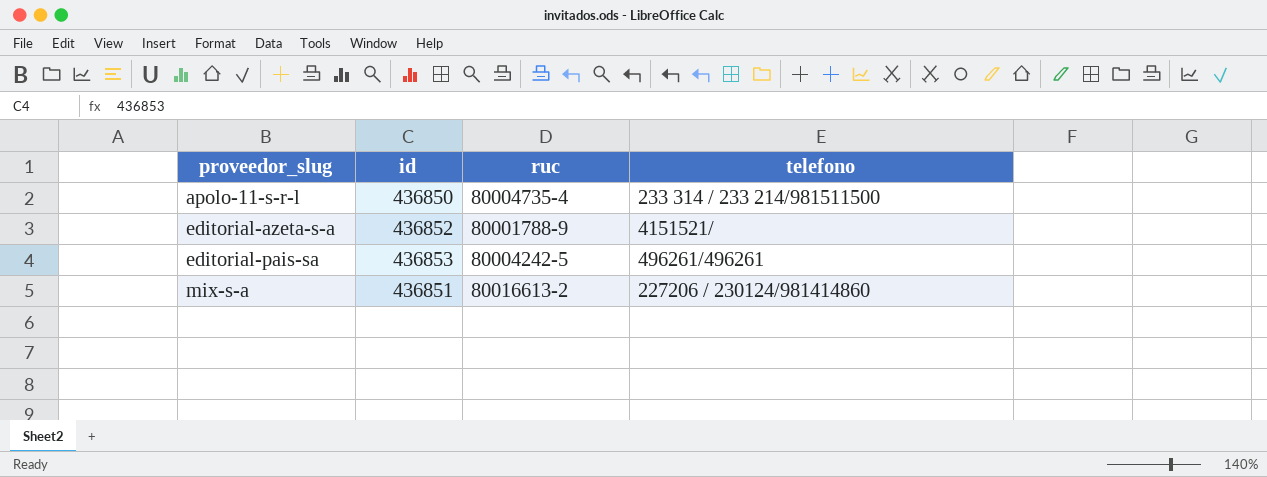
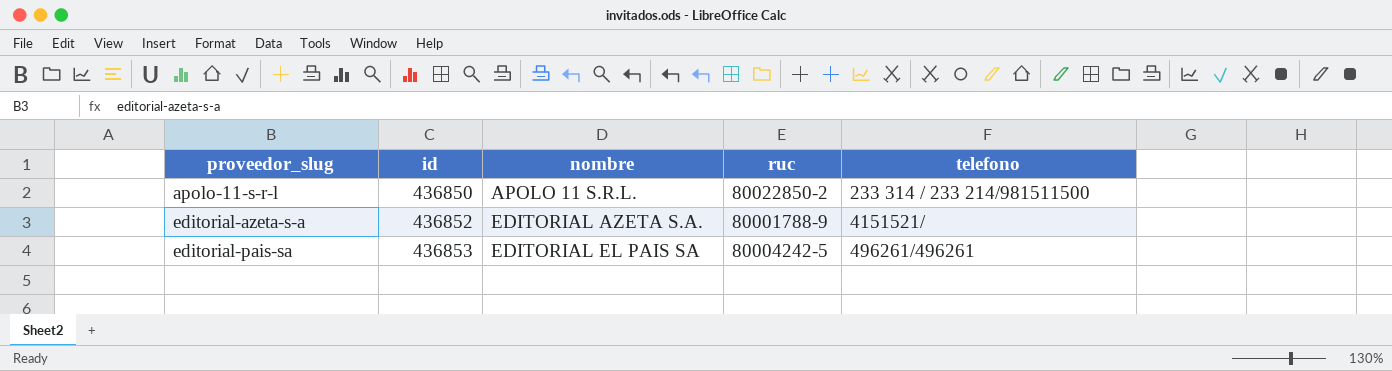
column nombre | position: none -> 3
row mix-s-a: 436851 | 80016613-2 | 227206 / 230124/981414860 -> none
apolo-11-s-r-l | ruc: 80004735-4 -> 80022850-2

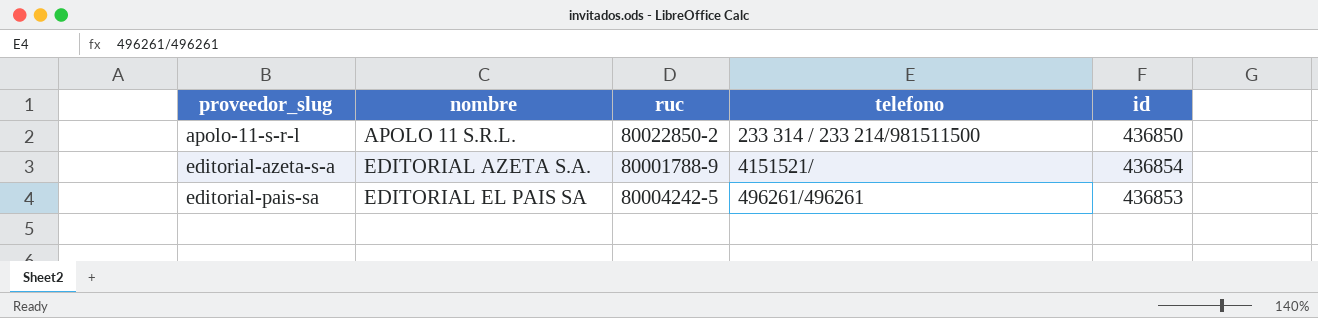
column id | position: 2 -> 5
editorial-azeta-s-a | id: 436852 -> 436854

